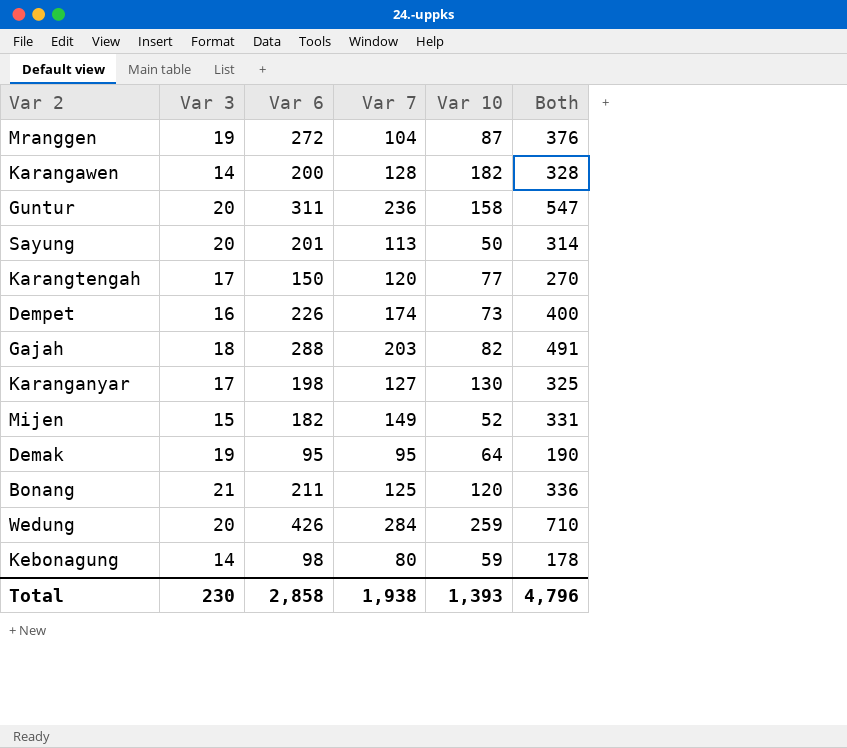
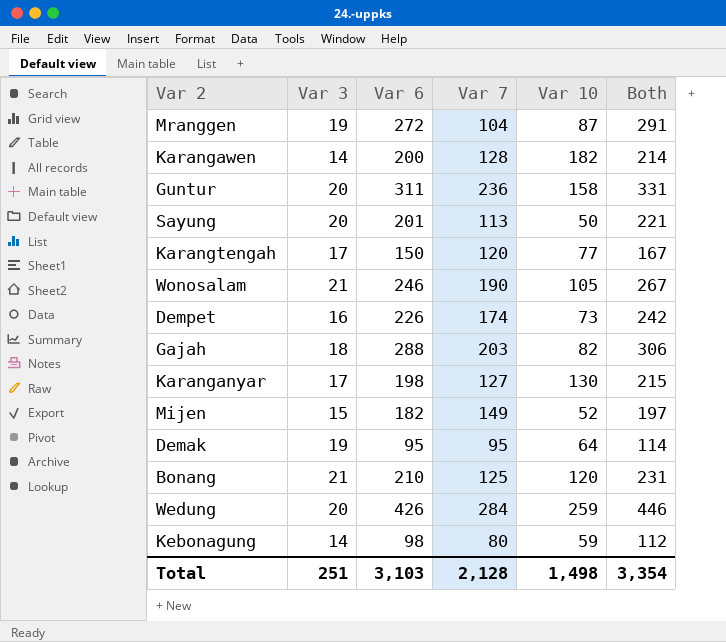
column Both | formula: [Var 6] + [Var 7] -> [Var 3] + [Var 6]
row Wonosalam: none -> 21 | 246 | 190 | 105 | 267
Bonang | Var 6: 211 -> 210
Total | Var 3: 230 -> 251
Total | Var 6: 2,858 -> 3,103
Total | Var 7: 1,938 -> 2,128
Total | Var 10: 1,393 -> 1,498
Total | Both: 4,796 -> 3,354

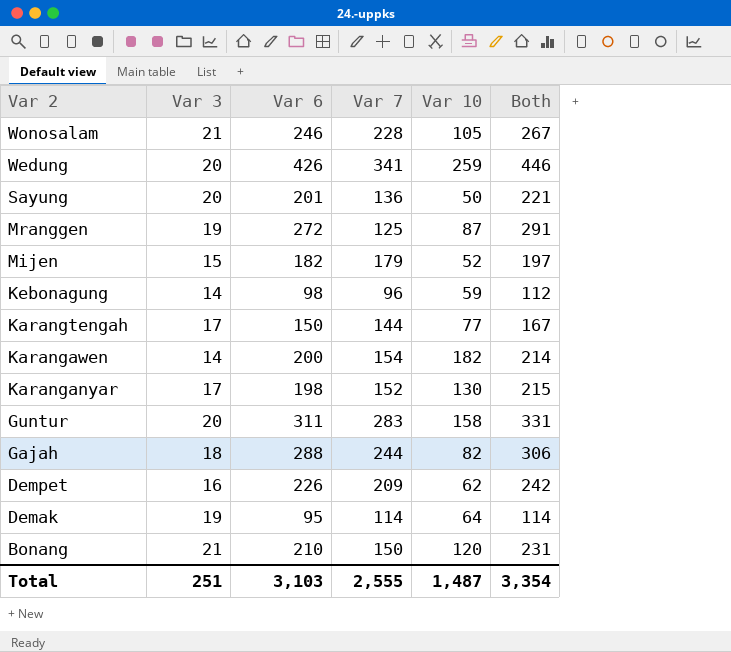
row order: none -> Var 2 descending
Wonosalam | Var 7: 190 -> 228
Wedung | Var 7: 284 -> 341
Sayung | Var 7: 113 -> 136
Mranggen | Var 7: 104 -> 125
Mijen | Var 7: 149 -> 179
Kebonagung | Var 7: 80 -> 96
Karangtengah | Var 7: 120 -> 144
Karangawen | Var 7: 128 -> 154
Karanganyar | Var 7: 127 -> 152
Guntur | Var 7: 236 -> 283
Gajah | Var 7: 203 -> 244
Dempet | Var 7: 174 -> 209
Dempet | Var 10: 73 -> 62
Demak | Var 7: 95 -> 114
Bonang | Var 7: 125 -> 150
Total | Var 7: 2,128 -> 2,555
Total | Var 10: 1,498 -> 1,487

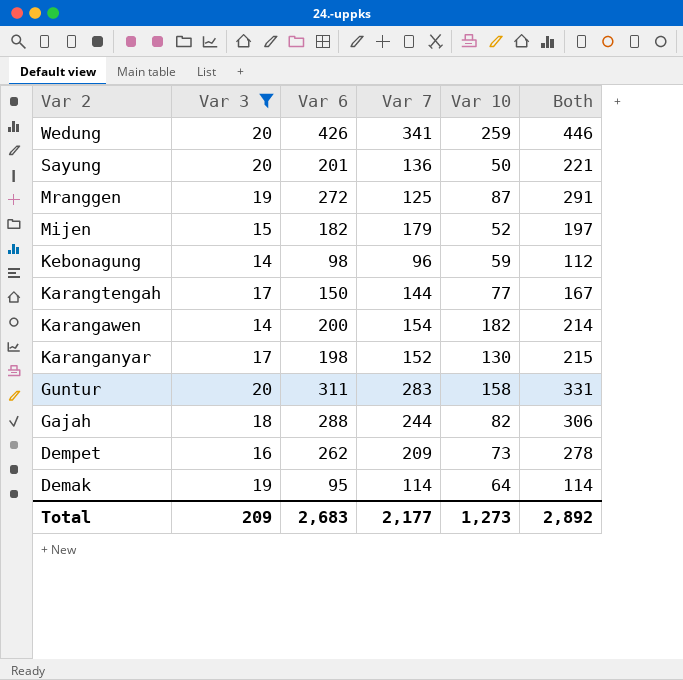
filter: none -> Var 3 != 21
Dempet | Var 6: 226 -> 262
Dempet | Var 10: 62 -> 73
Dempet | Both: 242 -> 278
Total | Var 3: 251 -> 209
Total | Var 6: 3,103 -> 2,683
Total | Var 7: 2,555 -> 2,177
Total | Var 10: 1,487 -> 1,273
Total | Both: 3,354 -> 2,892

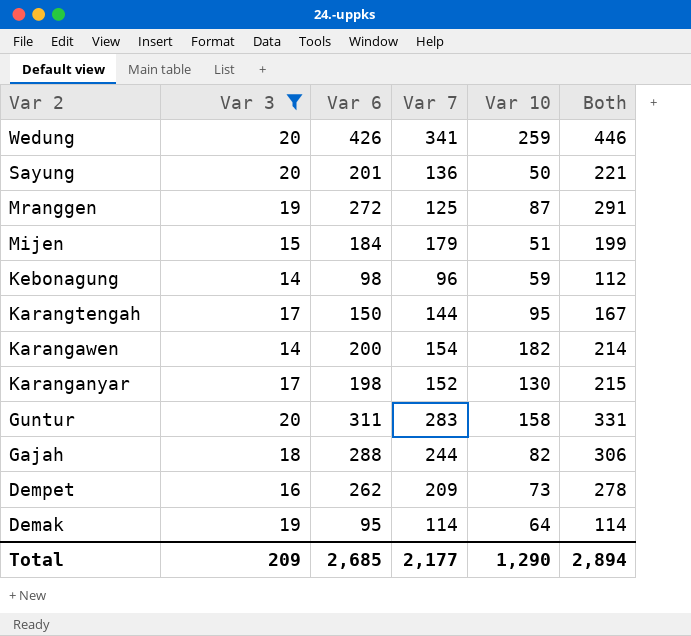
Mijen | Var 6: 182 -> 184
Mijen | Var 10: 52 -> 51
Mijen | Both: 197 -> 199
Karangtengah | Var 10: 77 -> 95
Total | Var 6: 2,683 -> 2,685
Total | Var 10: 1,273 -> 1,290
Total | Both: 2,892 -> 2,894

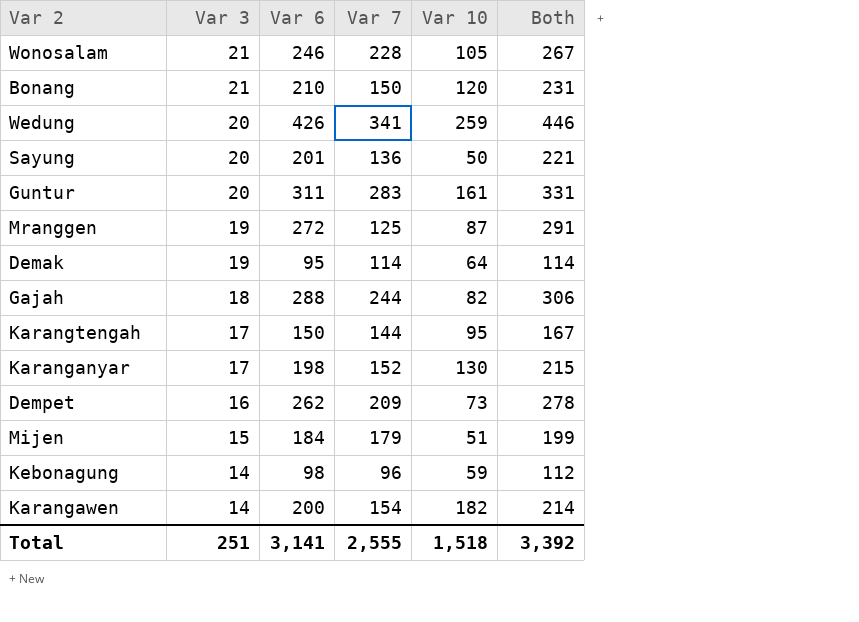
filter: Var 3 != 21 -> none
row order: Var 2 descending -> Var 3 descending
Guntur | Var 10: 158 -> 161
Total | Var 3: 209 -> 251
Total | Var 6: 2,685 -> 3,141
Total | Var 7: 2,177 -> 2,555
Total | Var 10: 1,290 -> 1,518
Total | Both: 2,894 -> 3,392

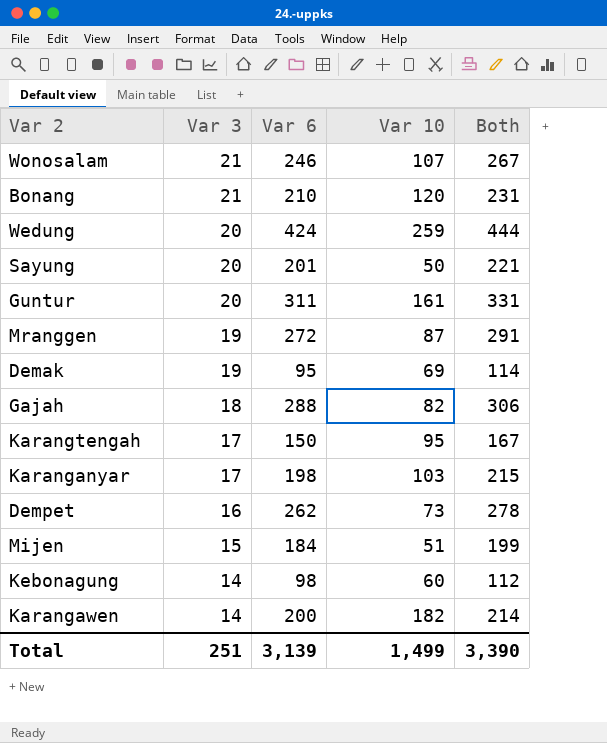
column Var 7 | position: 4 -> none
Wonosalam | Var 10: 105 -> 107
Wedung | Var 6: 426 -> 424
Wedung | Both: 446 -> 444
Demak | Var 10: 64 -> 69
Karanganyar | Var 10: 130 -> 103
Kebonagung | Var 10: 59 -> 60
Total | Var 6: 3,141 -> 3,139
Total | Var 10: 1,518 -> 1,499
Total | Both: 3,392 -> 3,390

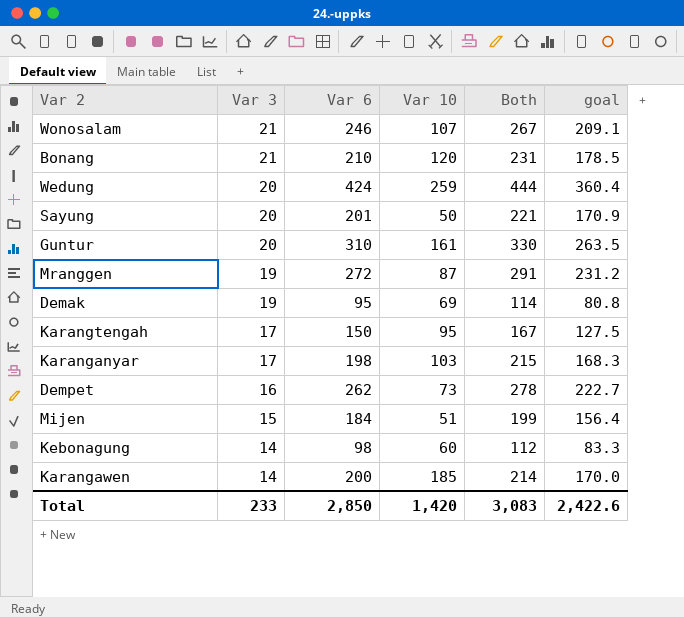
column goal | formula: none -> [Var 6] * 0.85
row Gajah: 18 | 288 | 82 | 306 -> none
Guntur | Var 6: 311 -> 310
Guntur | Both: 331 -> 330
Karangawen | Var 10: 182 -> 185
Total | Var 3: 251 -> 233
Total | Var 6: 3,139 -> 2,850
Total | Var 10: 1,499 -> 1,420
Total | Both: 3,390 -> 3,083

